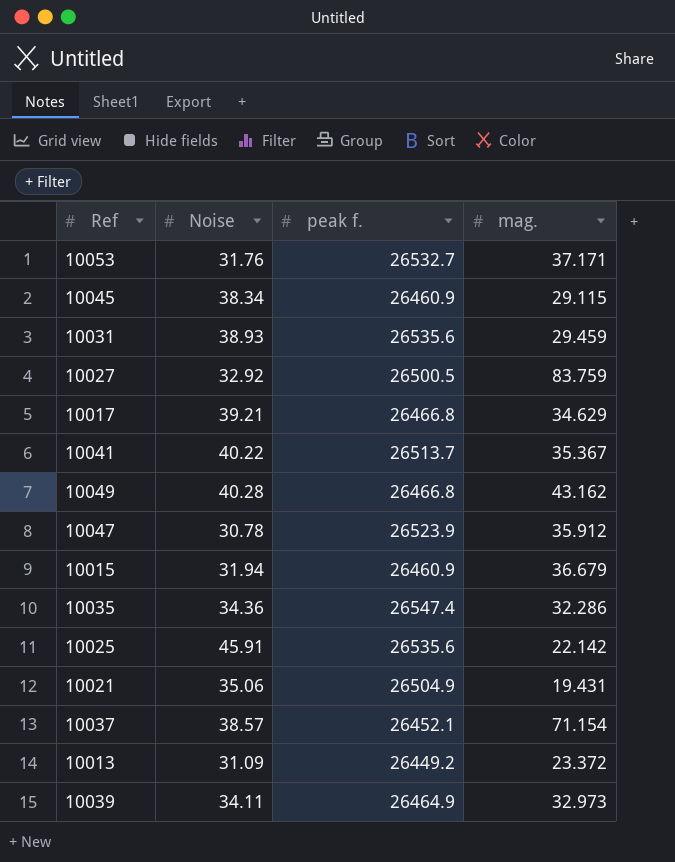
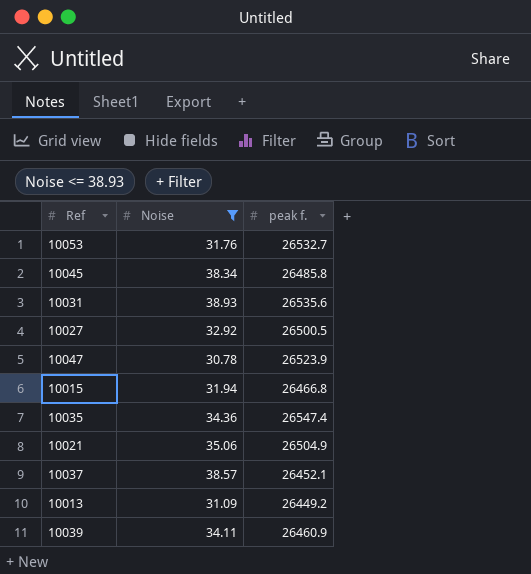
filter: none -> Noise <= 38.93
column mag. | position: 4 -> none
10045 | peak f.: 26460.9 -> 26485.8
10015 | peak f.: 26460.9 -> 26466.8
10039 | peak f.: 26464.9 -> 26460.9

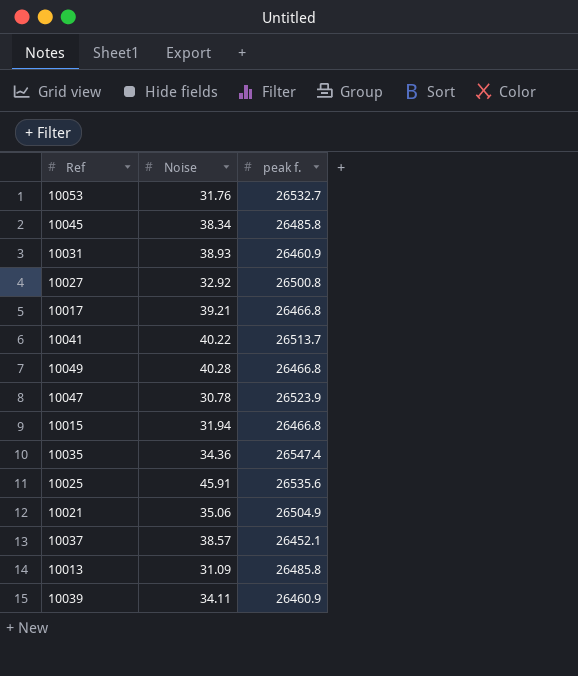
filter: Noise <= 38.93 -> none
10031 | peak f.: 26535.6 -> 26460.9
10027 | peak f.: 26500.5 -> 26500.8
10013 | peak f.: 26449.2 -> 26485.8

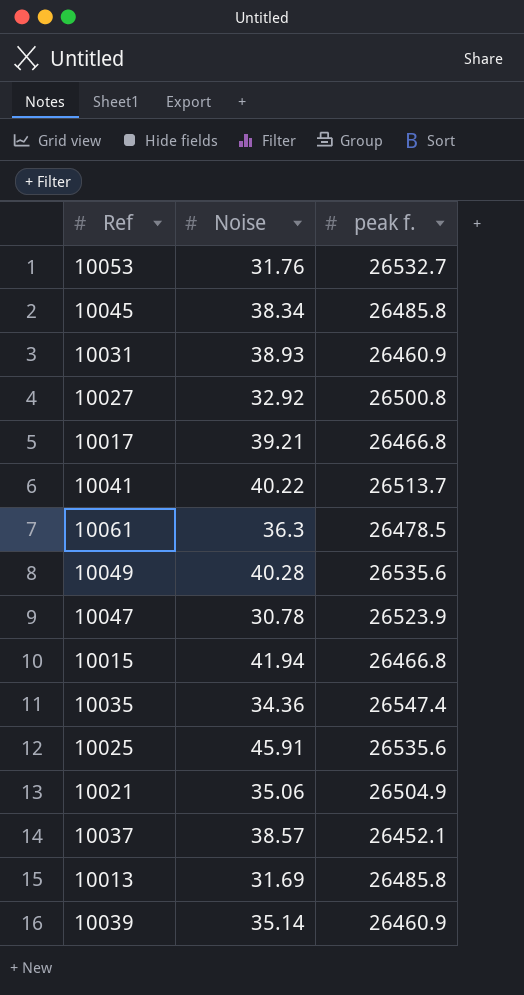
row 10061: none -> 36.3 | 26478.5
10049 | peak f.: 26466.8 -> 26535.6
10015 | Noise: 31.94 -> 41.94
10013 | Noise: 31.09 -> 31.69
10039 | Noise: 34.11 -> 35.14

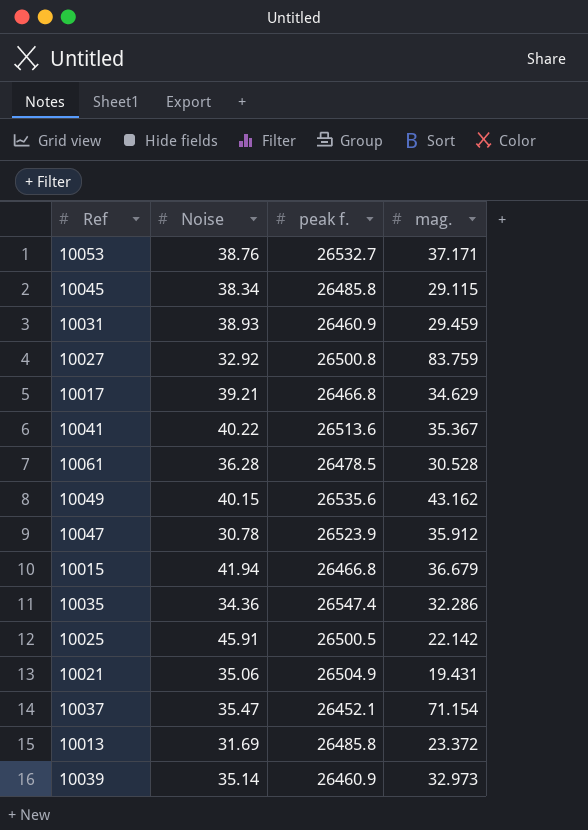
column mag. | position: none -> 4
10053 | Noise: 31.76 -> 38.76
10041 | peak f.: 26513.7 -> 26513.6
10061 | Noise: 36.3 -> 36.28
10049 | Noise: 40.28 -> 40.15
10025 | peak f.: 26535.6 -> 26500.5
10037 | Noise: 38.57 -> 35.47

